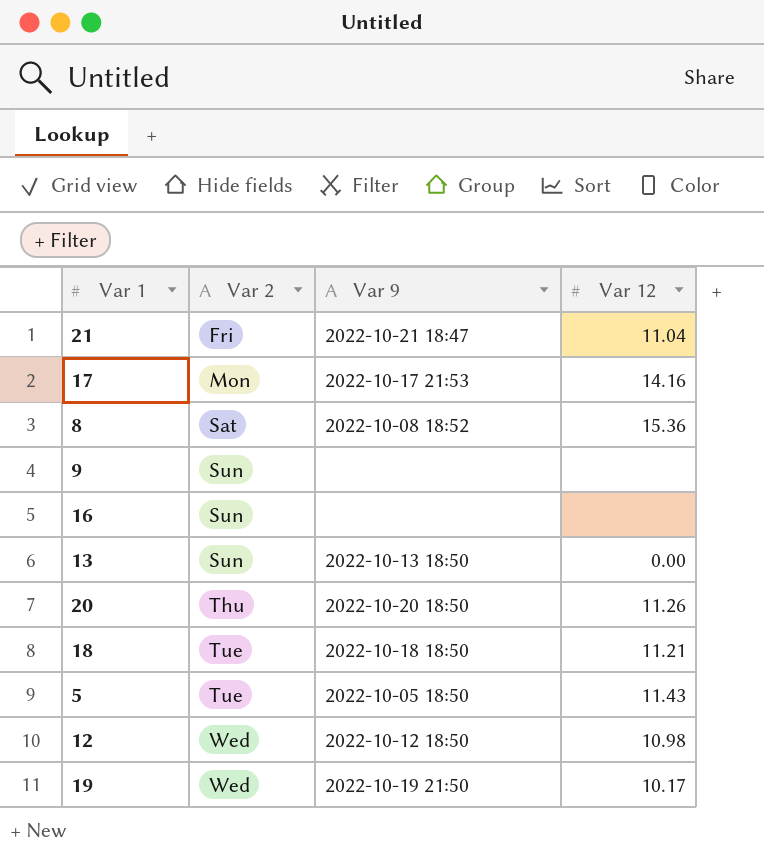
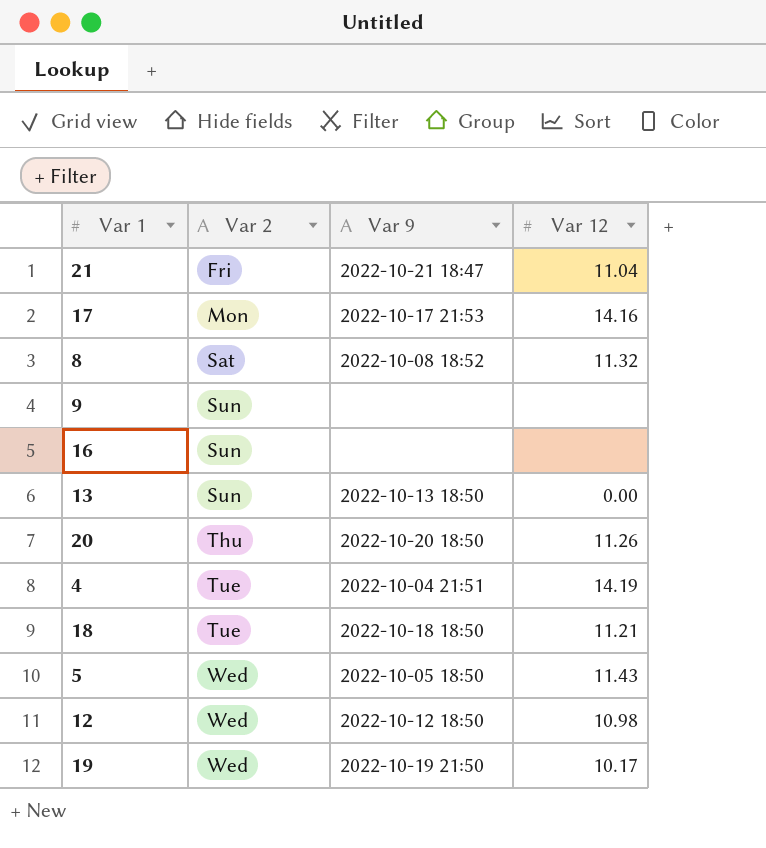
8 | Var 12: 15.36 -> 11.32
row 4: none -> Tue | 2022-10-04 21:51 | 14.19
5 | Var 2: Tue -> Wed

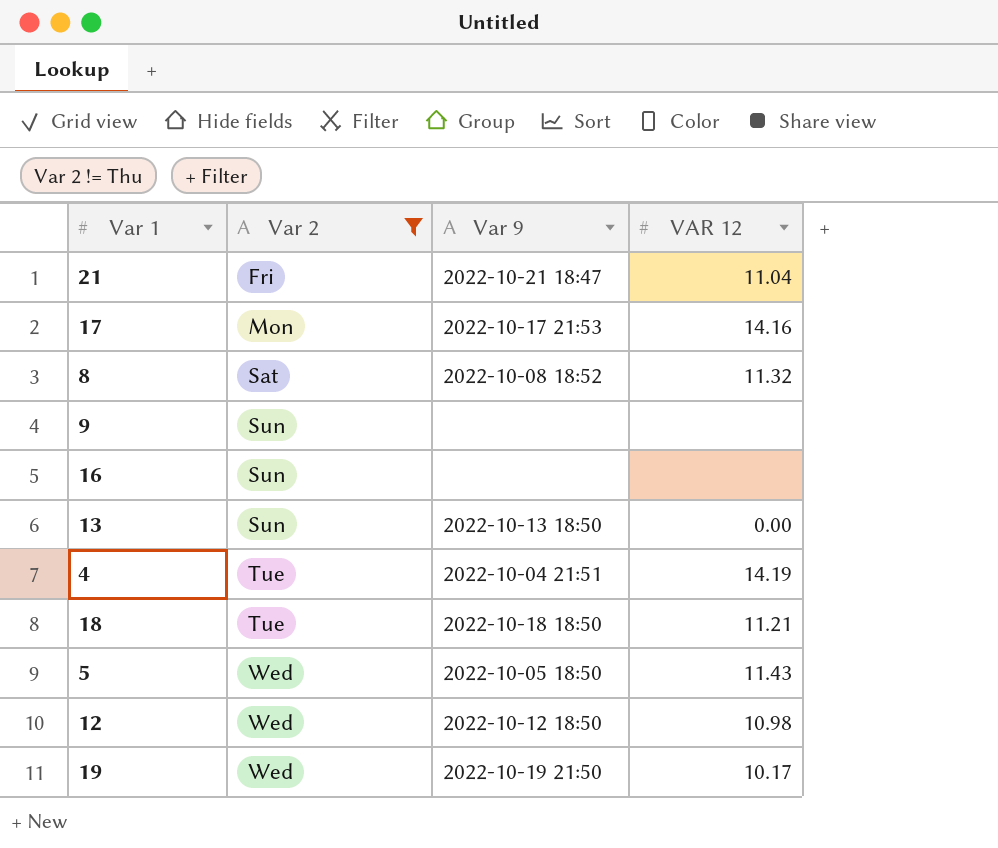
filter: none -> Var 2 != Thu
column name: Var 12 -> VAR 12

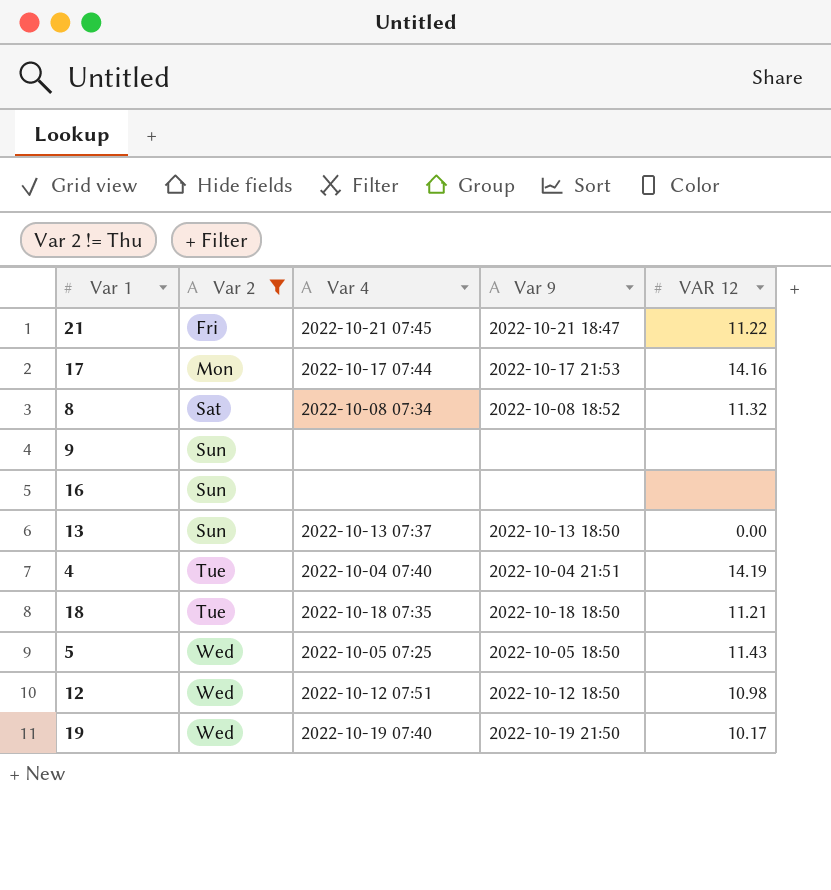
column Var 4 | position: none -> 3
21 | VAR 12: 11.04 -> 11.22

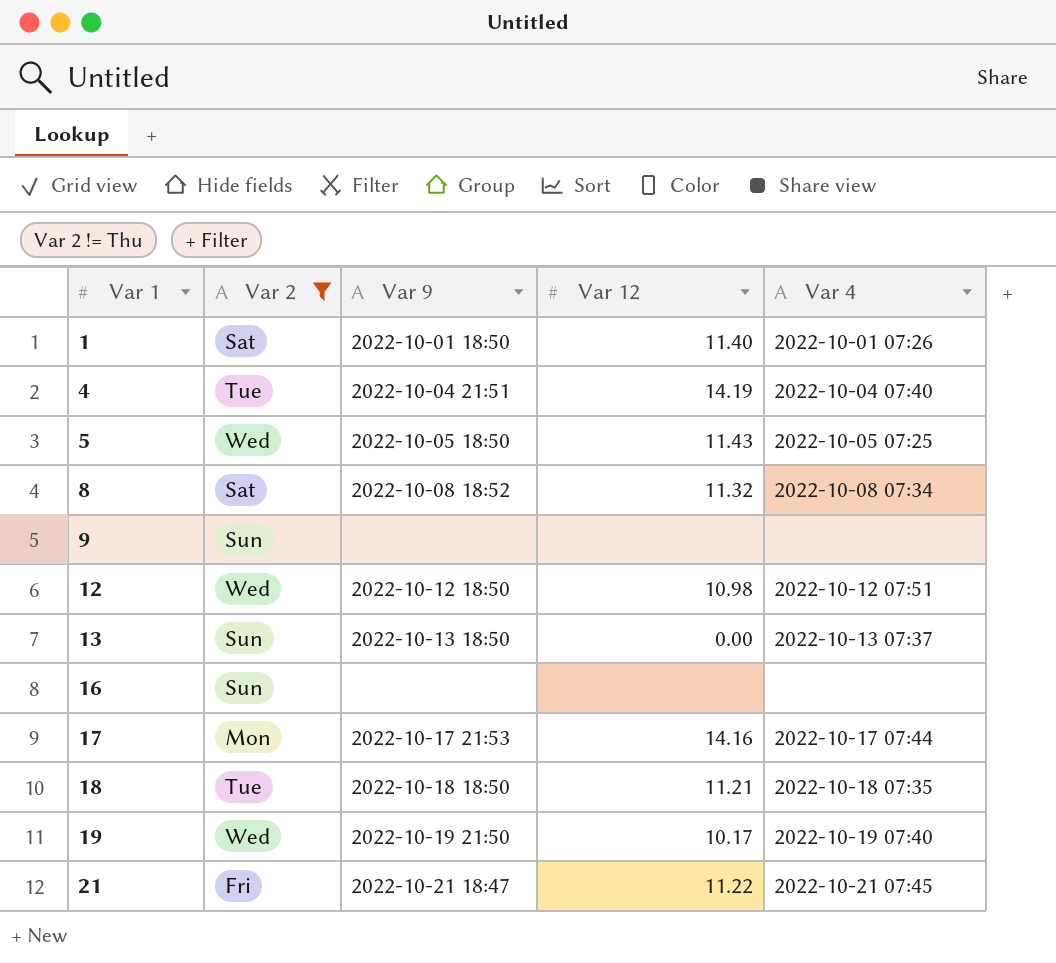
row order: Var 2 ascending -> Var 1 ascending
column name: VAR 12 -> Var 12
column Var 4 | position: 3 -> 5
row 1: none -> Sat | 2022-10-01 18:50 | 11.40 | 2022-10-01 07:26

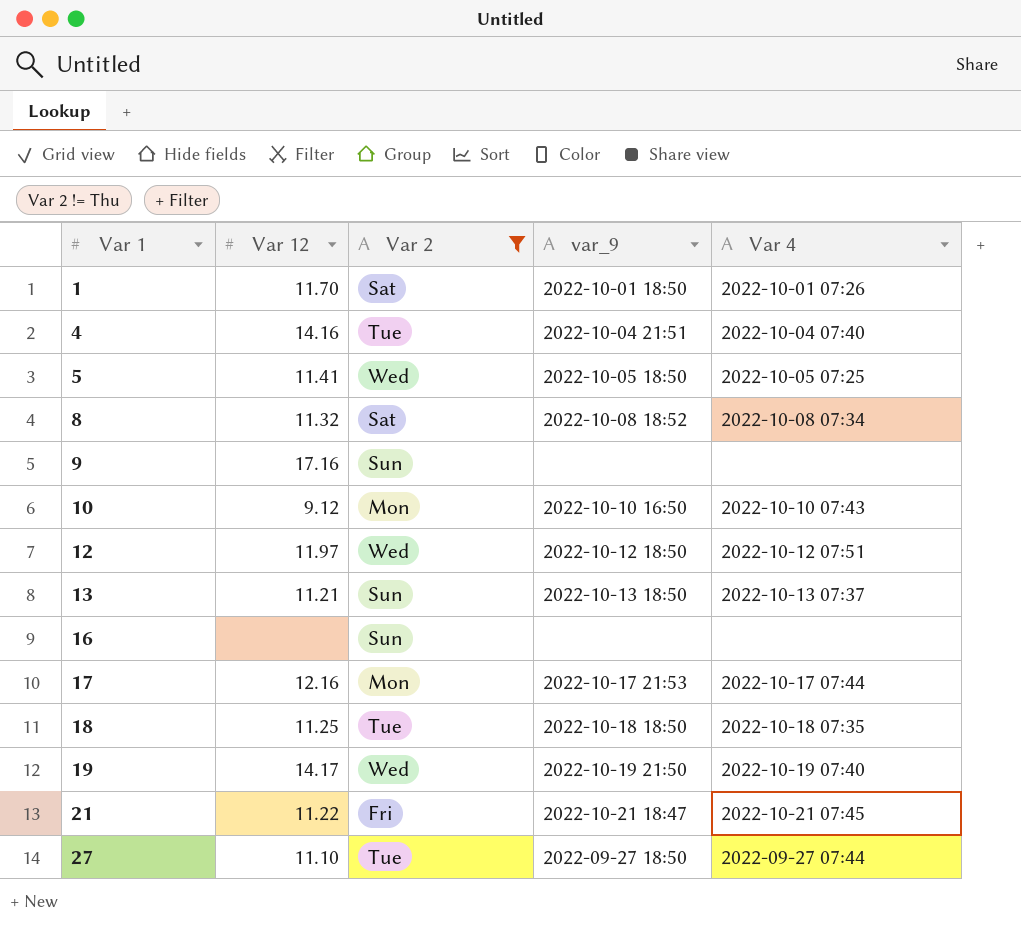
column Var 12 | position: 4 -> 2
column name: Var 9 -> var_9
1 | Var 12: 11.40 -> 11.70
4 | Var 12: 14.19 -> 14.16
5 | Var 12: 11.43 -> 11.41
9 | Var 12: none -> 17.16
row 10: none -> 9.12 | Mon | 2022-10-10 16:50 | 2022-10-10 07:43
12 | Var 12: 10.98 -> 11.97
13 | Var 12: 0.00 -> 11.21
17 | Var 12: 14.16 -> 12.16
18 | Var 12: 11.21 -> 11.25
19 | Var 12: 10.17 -> 14.17
row 27: none -> 11.10 | Tue | 2022-09-27 18:50 | 2022-09-27 07:44

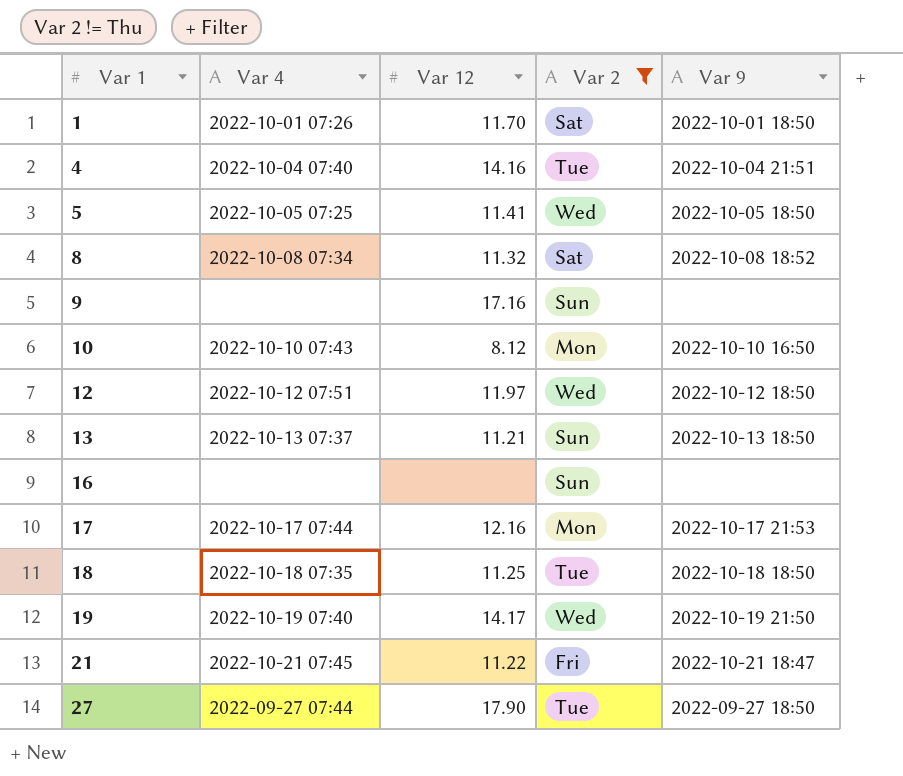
column Var 4 | position: 5 -> 2
column name: var_9 -> Var 9
10 | Var 12: 9.12 -> 8.12
27 | Var 12: 11.10 -> 17.90

